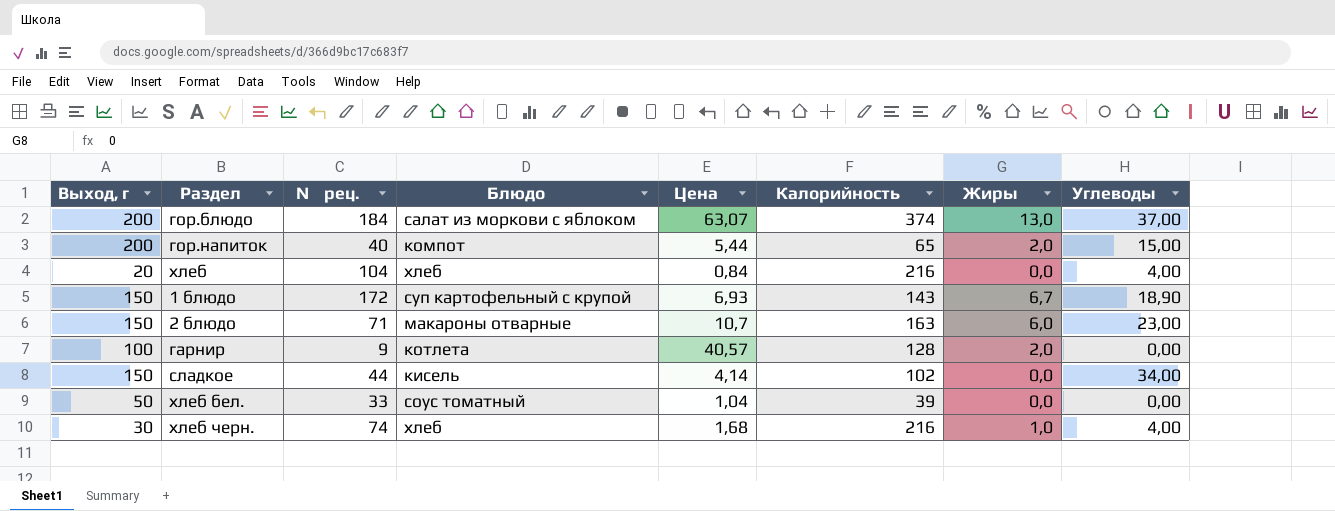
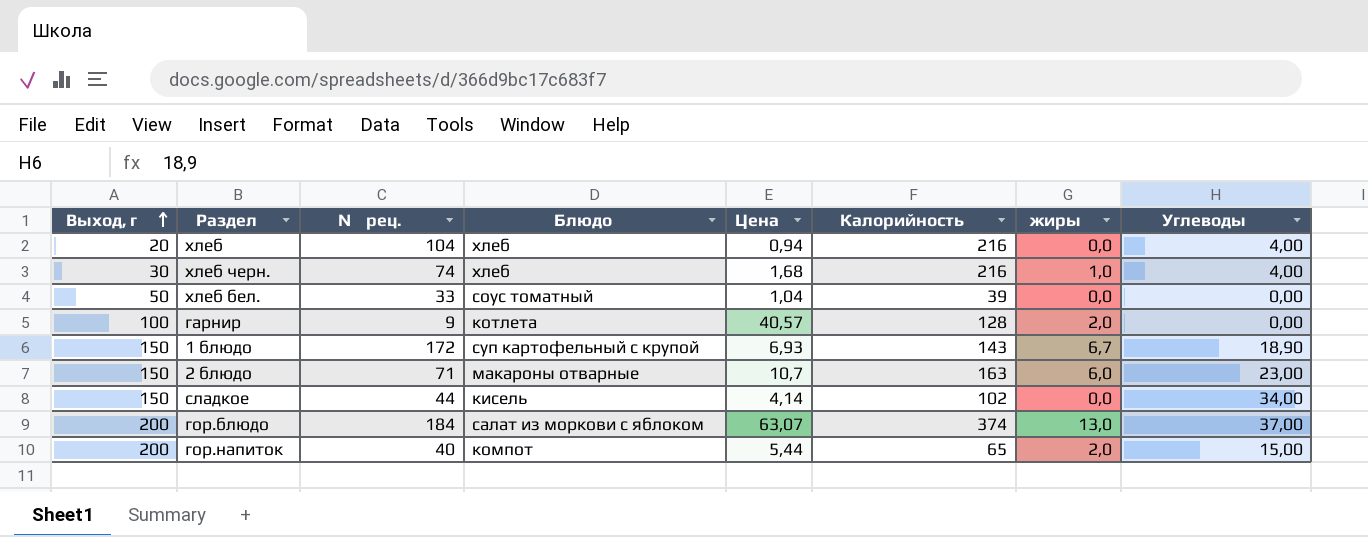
row order: none -> Выход, г ascending
column name: Жиры -> жиры
хлеб | Цена: 0,84 -> 0,94

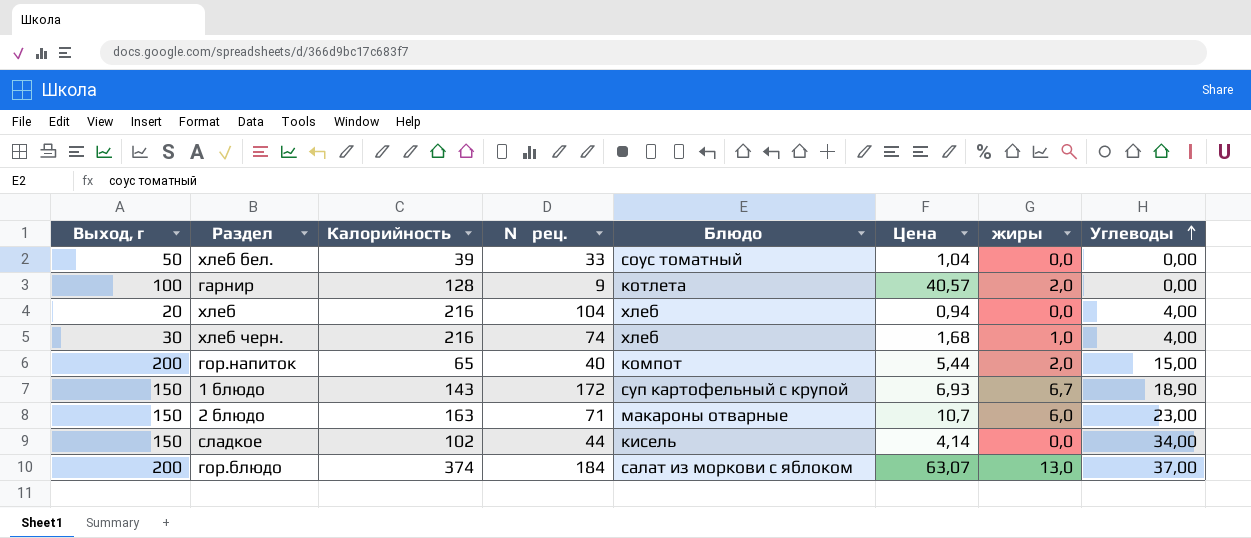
row order: Выход, г ascending -> Углеводы ascending
column Калорийность | position: 6 -> 3

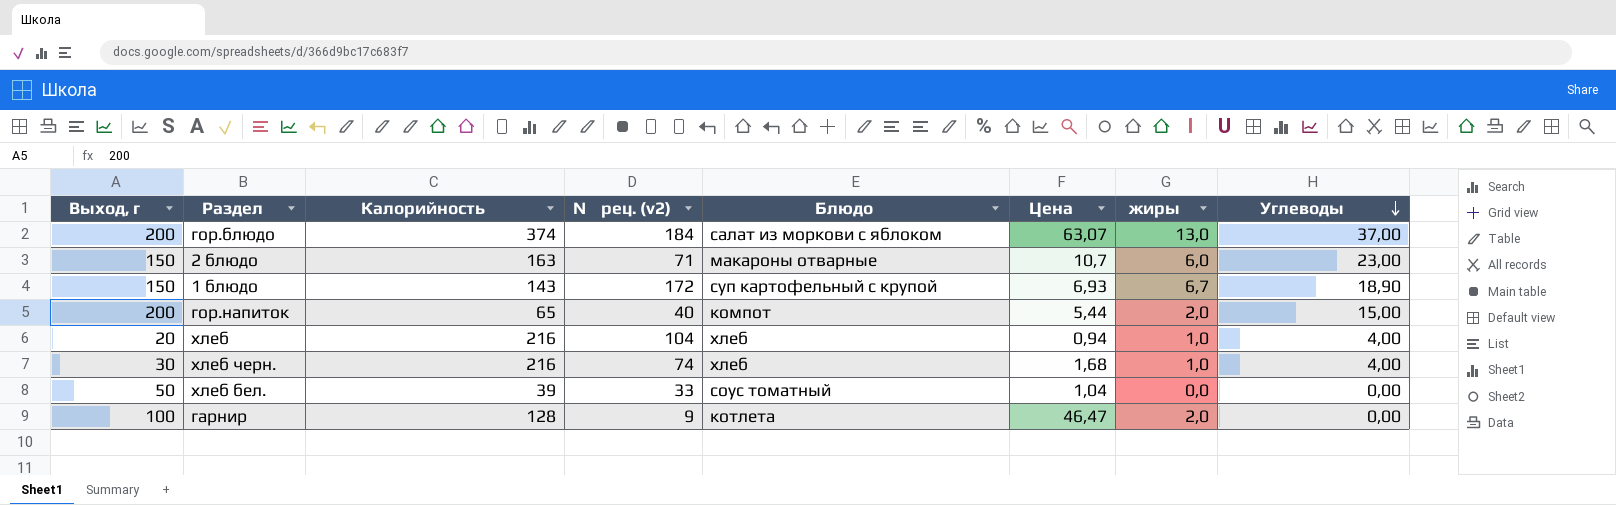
row order: Углеводы ascending -> Углеводы descending
column name: № рец. -> № рец. (v2)
row сладкое: 150 | 102 | 44 | кисель | 4,14 | 0,0 | 34,00 -> none
хлеб | жиры: 0,0 -> 1,0
гарнир | Цена: 40,57 -> 46,47

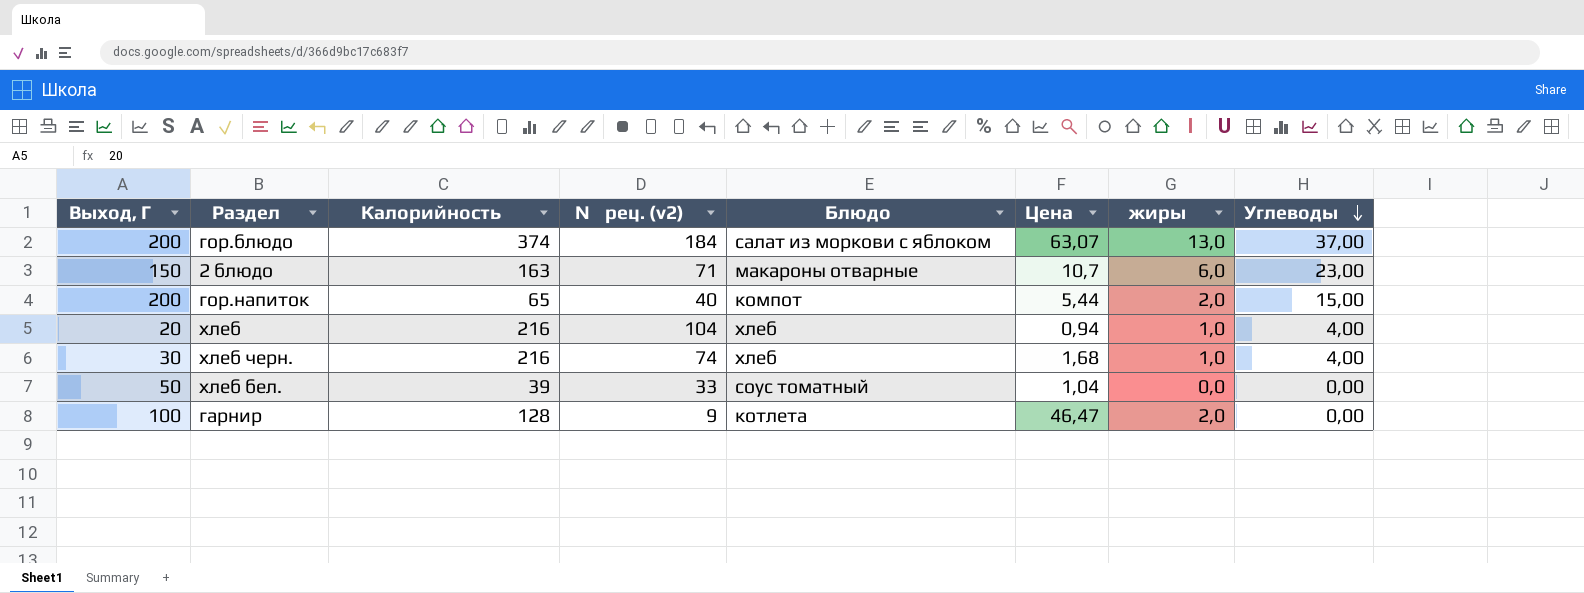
column name: Выход, г -> Выход, Г
row 1 блюдо: 150 | 143 | 172 | суп картофельный с крупой | 6,93 | 6,7 | 18,90 -> none

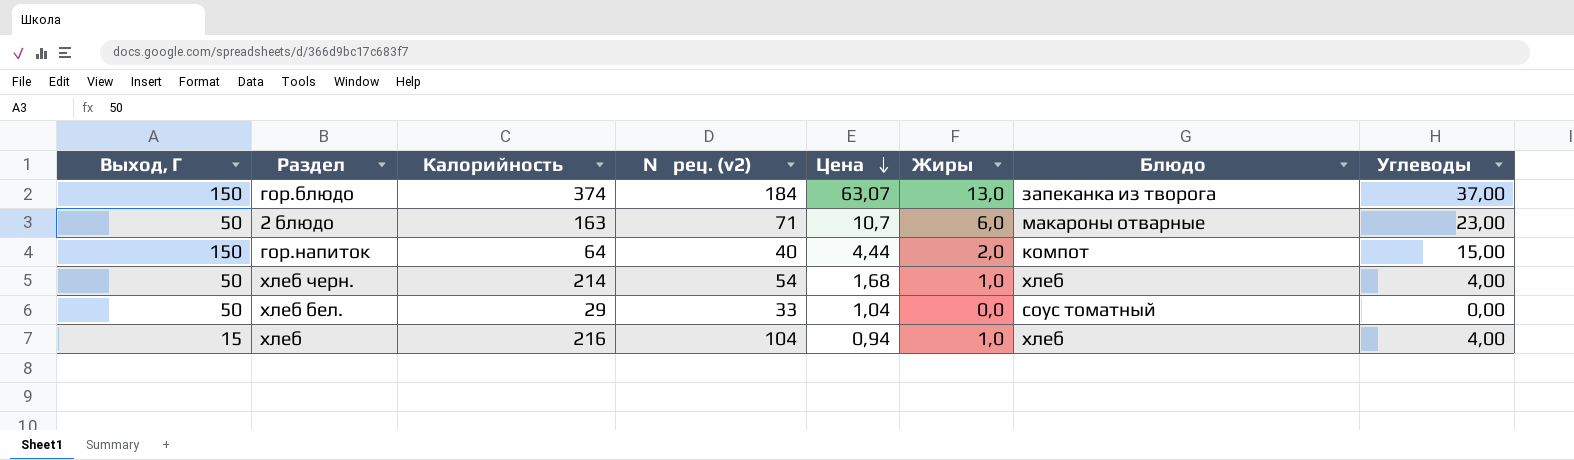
row order: Углеводы descending -> Цена descending
column name: жиры -> Жиры
column Блюдо | position: 5 -> 7
row гарнир: 100 | 128 | 9 | котлета | 46,47 | 2,0 | 0,00 -> none
гор.блюдо | Выход, Г: 200 -> 150
гор.блюдо | Блюдо: салат из моркови с яблоком -> запеканка из творога
2 блюдо | Выход, Г: 150 -> 50
гор.напиток | Выход, Г: 200 -> 150
гор.напиток | Калорийность: 65 -> 64
гор.напиток | Цена: 5,44 -> 4,44
хлеб черн. | Выход, Г: 30 -> 50
хлеб черн. | Калорийность: 216 -> 214
хлеб черн. | № рец. (v2): 74 -> 54
хлеб бел. | Калорийность: 39 -> 29
хлеб | Выход, Г: 20 -> 15

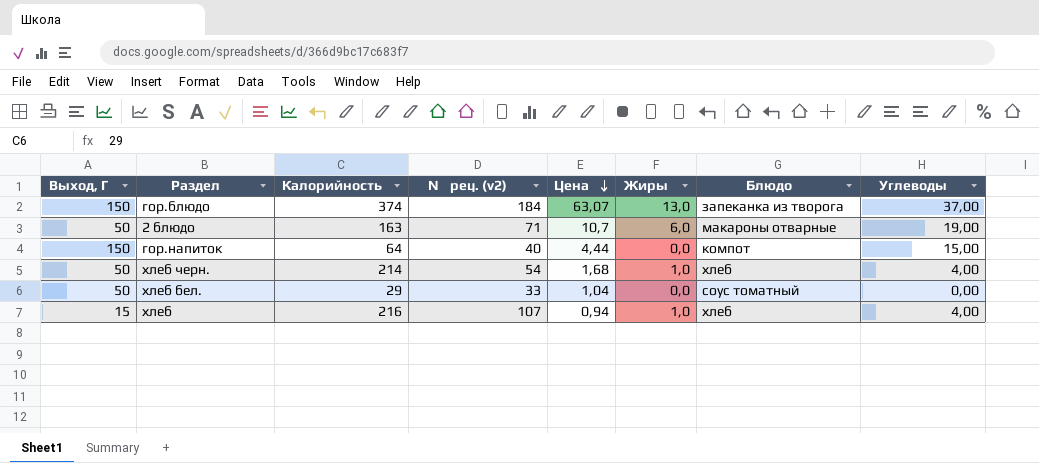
2 блюдо | Углеводы: 23,00 -> 19,00
гор.напиток | Жиры: 2,0 -> 0,0
хлеб | № рец. (v2): 104 -> 107

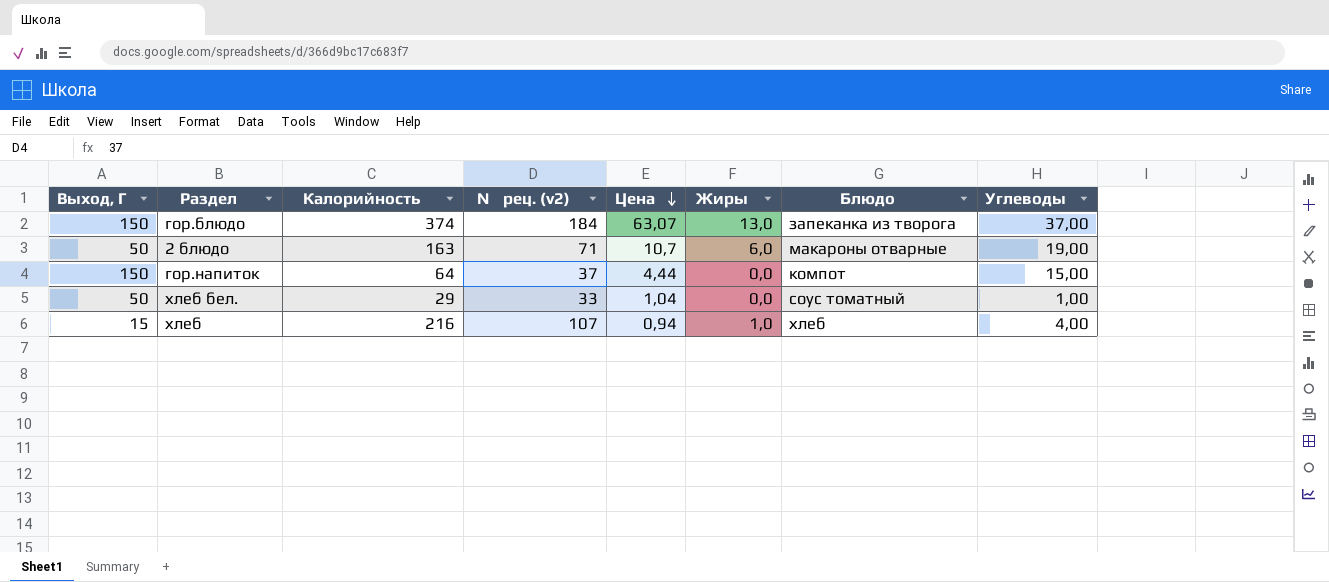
row хлеб черн.: 50 | 214 | 54 | 1,68 | 1,0 | хлеб | 4,00 -> none
гор.напиток | № рец. (v2): 40 -> 37
хлеб бел. | Углеводы: 0,00 -> 1,00

